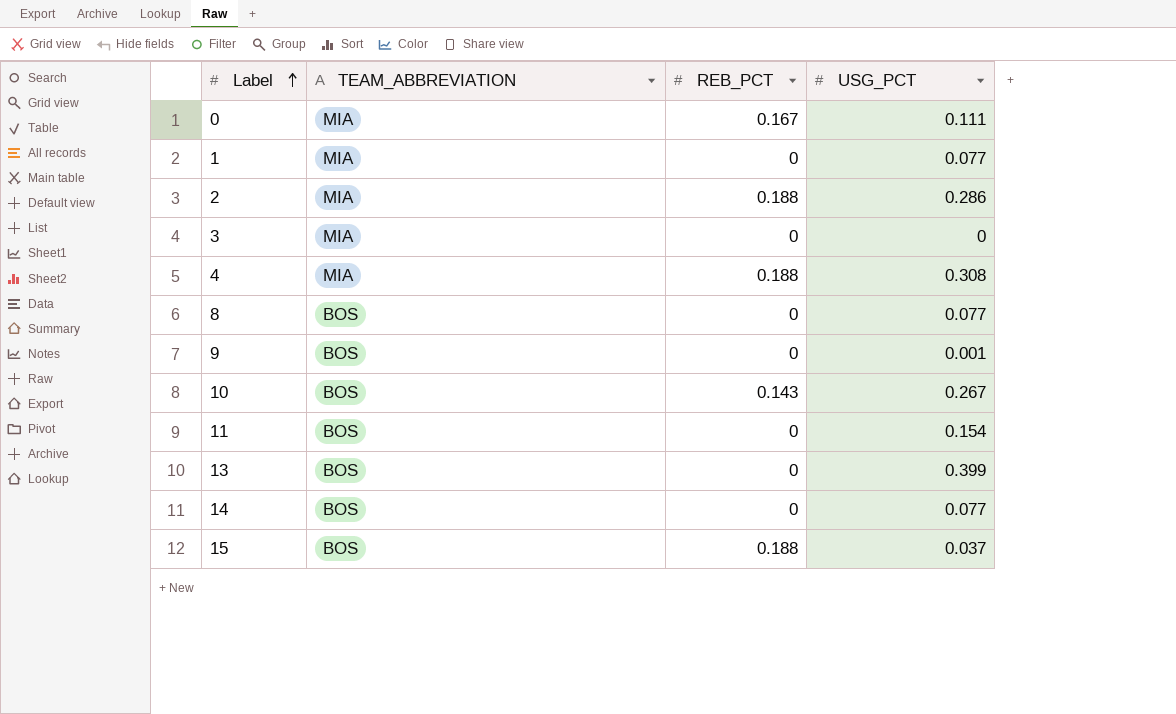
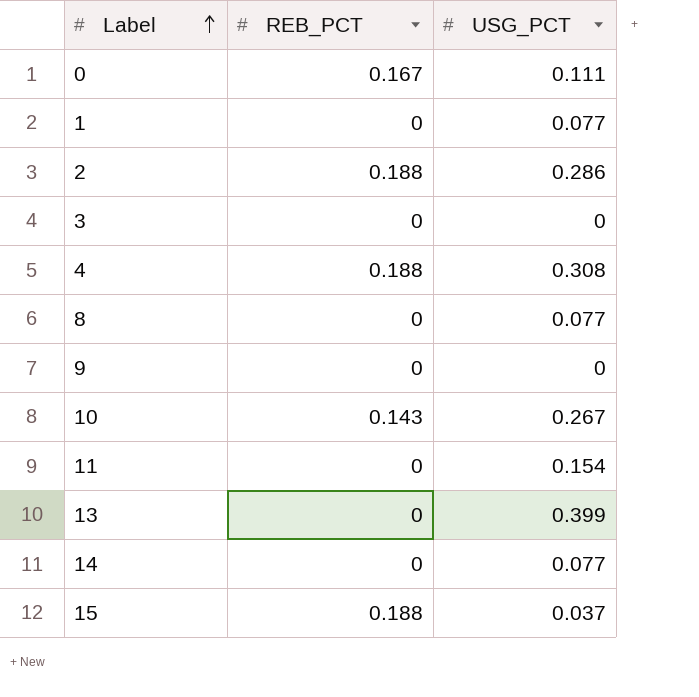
column TEAM_ABBREVIATION | position: 2 -> none
9 | USG_PCT: 0.001 -> 0

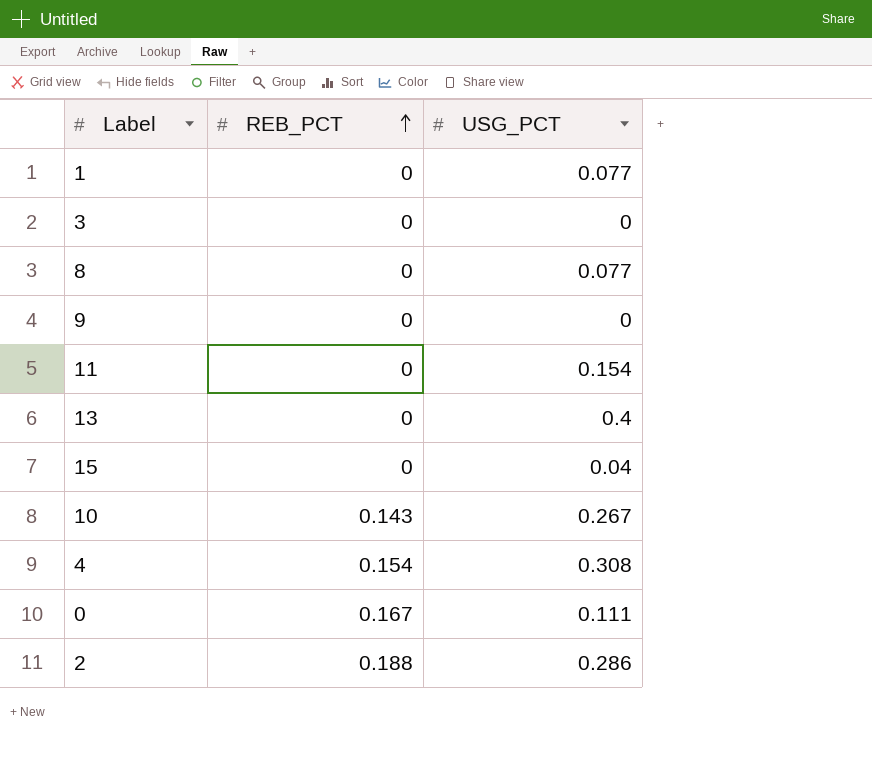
row order: Label ascending -> REB_PCT ascending
row 14: 0 | 0.077 -> none
13 | USG_PCT: 0.399 -> 0.4
15 | REB_PCT: 0.188 -> 0
15 | USG_PCT: 0.037 -> 0.04
4 | REB_PCT: 0.188 -> 0.154

